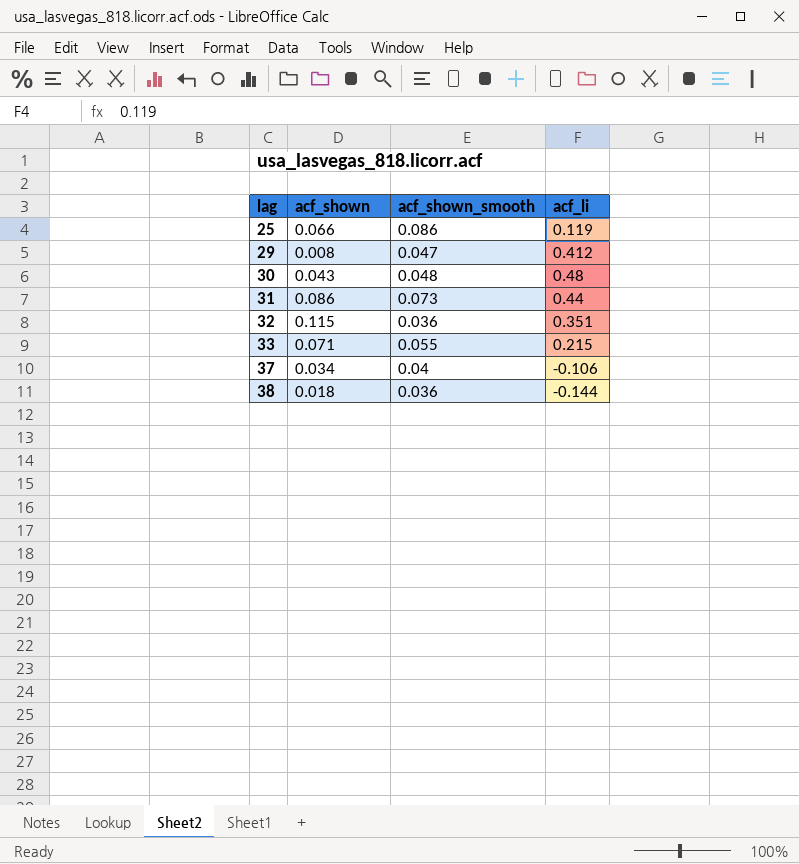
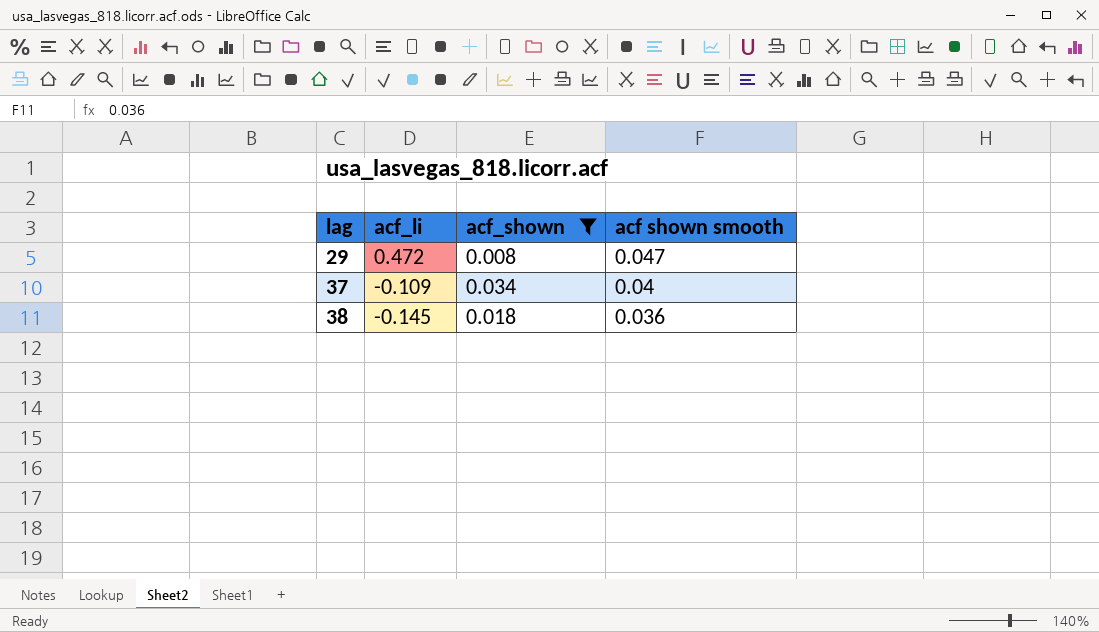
filter: none -> acf_shown <= 0.034
column acf_li | position: 4 -> 2
column name: acf_shown_smooth -> acf shown smooth
29 | acf_li: 0.412 -> 0.472
37 | acf_li: -0.106 -> -0.109
38 | acf_li: -0.144 -> -0.145

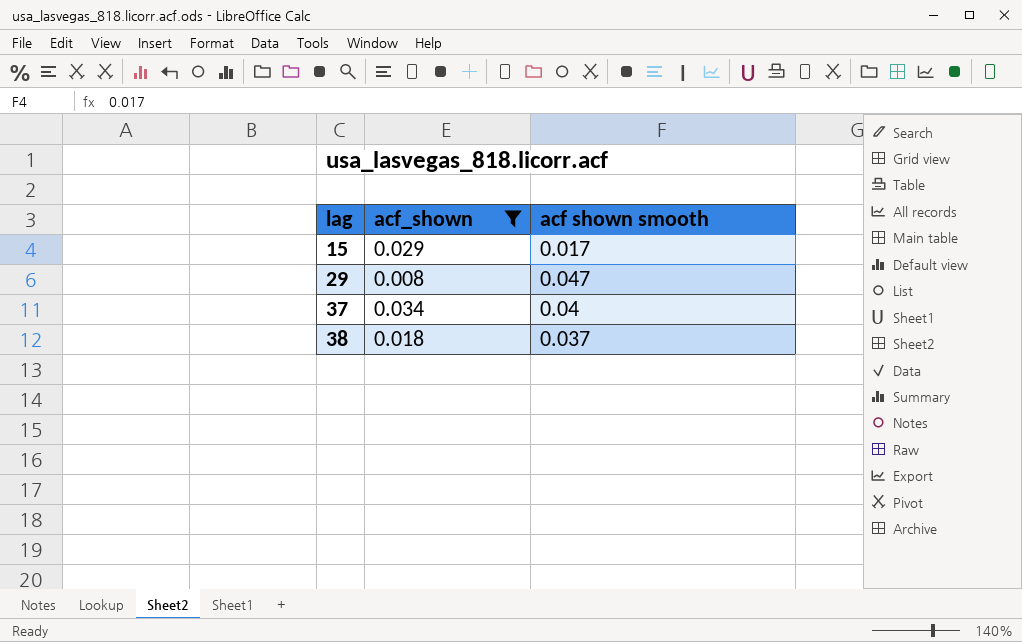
column acf_li | position: 2 -> none
row 15: none -> 0.029 | 0.017
38 | acf shown smooth: 0.036 -> 0.037

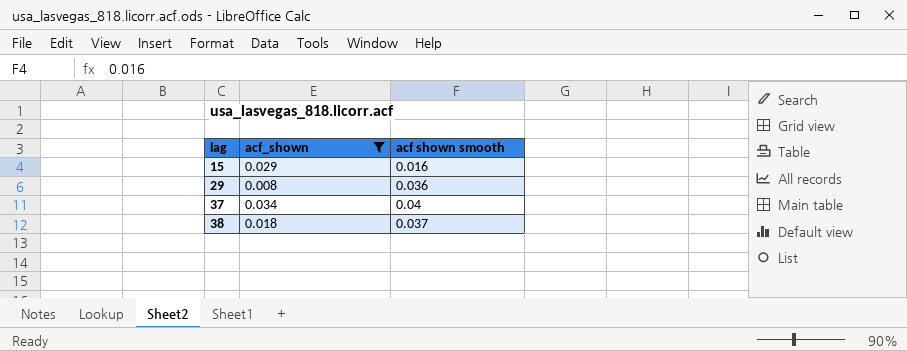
15 | acf shown smooth: 0.017 -> 0.016
29 | acf shown smooth: 0.047 -> 0.036

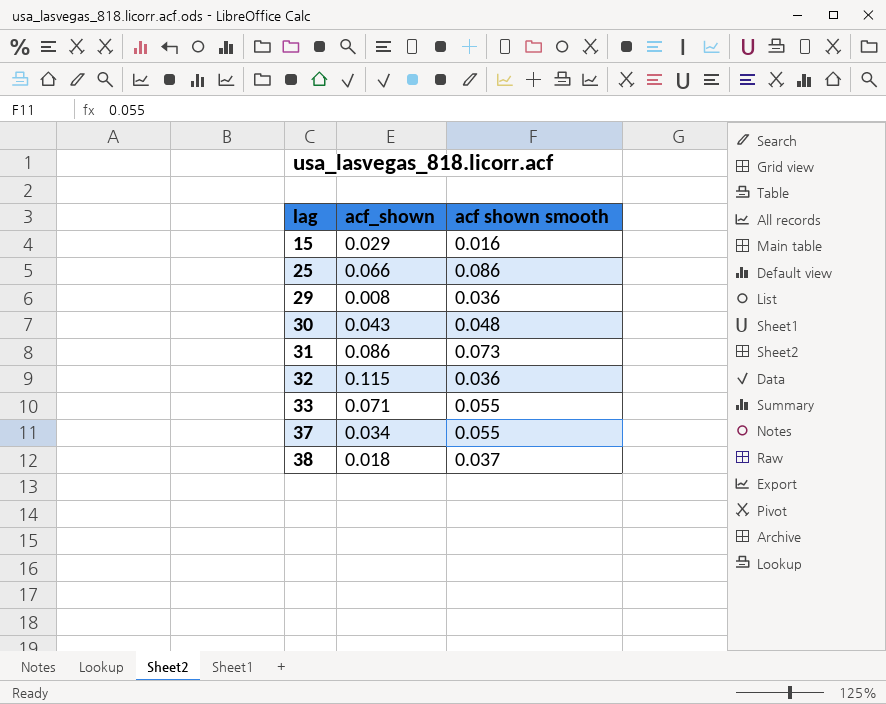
filter: acf_shown <= 0.034 -> none
37 | acf shown smooth: 0.04 -> 0.055

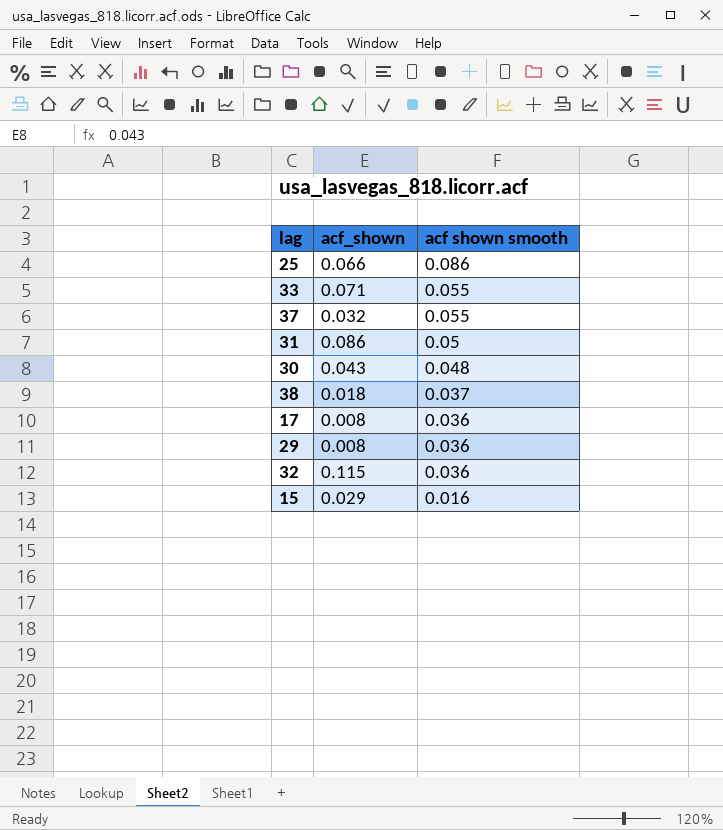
row order: lag ascending -> acf shown smooth descending
37 | acf_shown: 0.034 -> 0.032
31 | acf shown smooth: 0.073 -> 0.05
row 17: none -> 0.008 | 0.036

